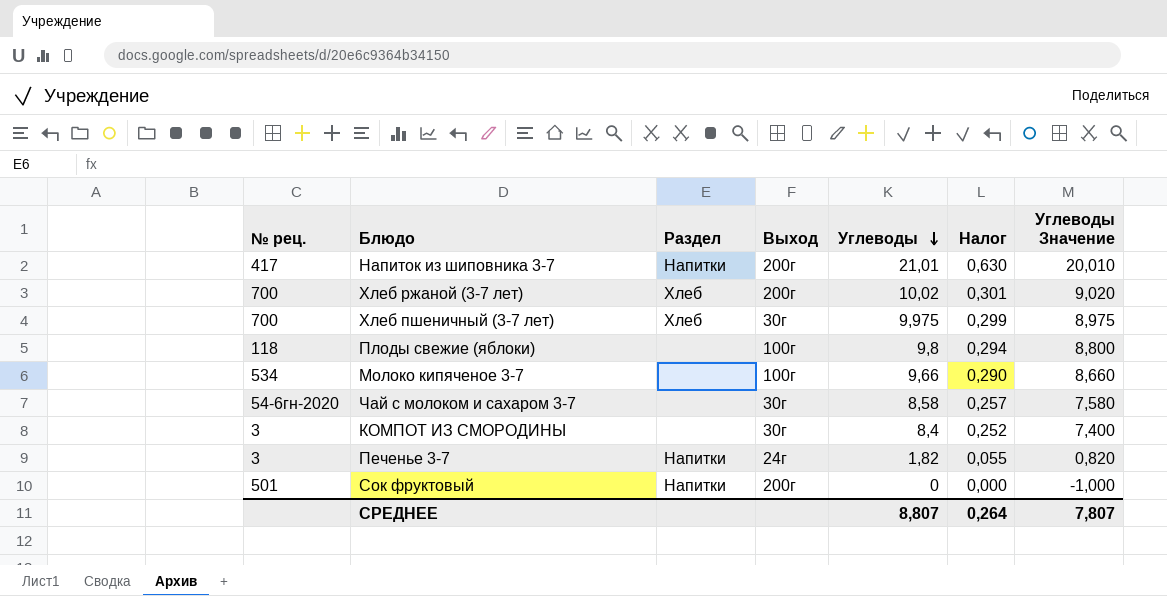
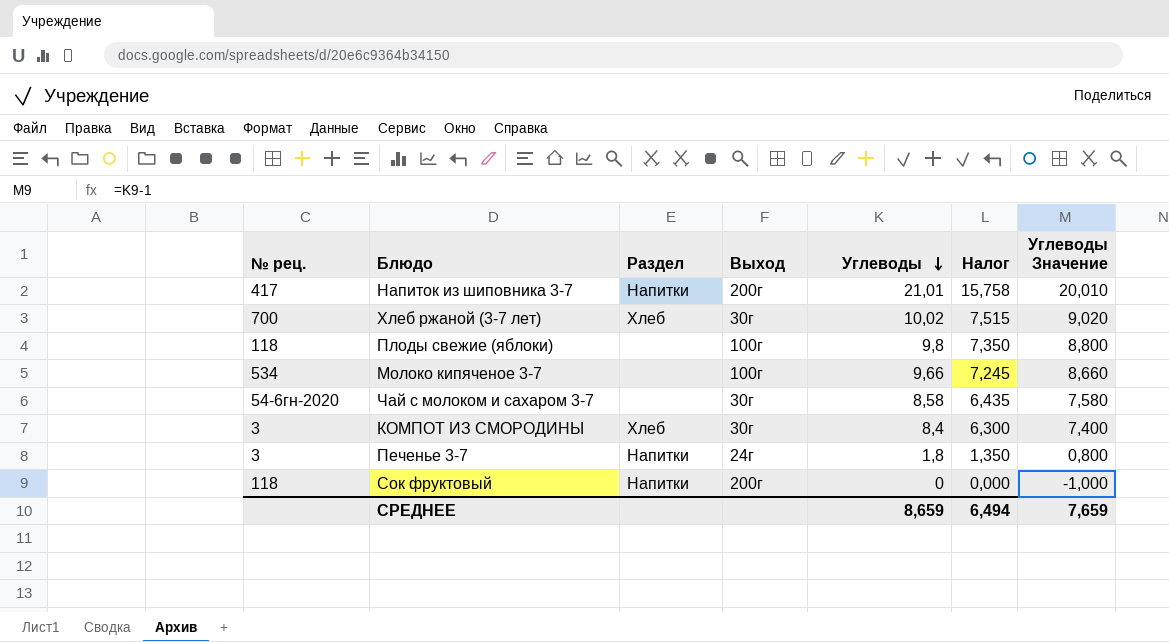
column Налог | formula: [Углеводы] * 0,03 -> [Углеводы] * 0,75
row Хлеб пшеничный (3-7 лет): 700 | Хлеб | 30г | 9,975 | 0,299 | 8,975 -> none
Хлеб ржаной (3-7 лет) | Выход: 200г -> 30г
КОМПОТ ИЗ СМОРОДИНЫ | Раздел: none -> Хлеб
Печенье 3-7 | Углеводы: 1,82 -> 1,8
Печенье 3-7 | Углеводы Значение: 0,820 -> 0,800
Сок фруктовый | № рец.: 501 -> 118
СРЕДНЕЕ | Углеводы: 8,807 -> 8,659
СРЕДНЕЕ | Налог: 0,264 -> 6,494
СРЕДНЕЕ | Углеводы Значение: 7,807 -> 7,659

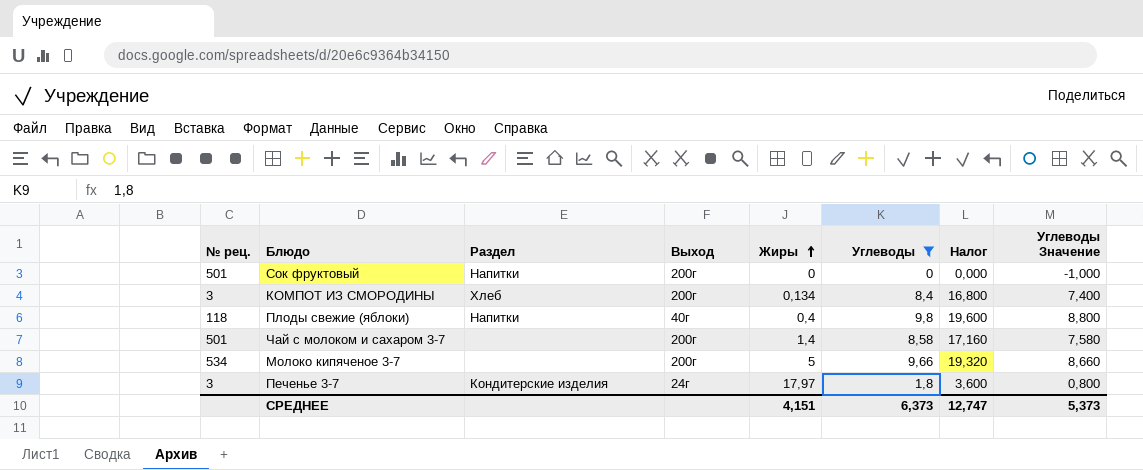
filter: none -> Углеводы <= 9,8
row order: Углеводы descending -> Жиры ascending
column Жиры | position: none -> 5
column Налог | formula: [Углеводы] * 0,75 -> [Углеводы] * 2
Сок фруктовый | № рец.: 118 -> 501
КОМПОТ ИЗ СМОРОДИНЫ | Выход: 30г -> 200г
Плоды свежие (яблоки) | Раздел: none -> Напитки
Плоды свежие (яблоки) | Выход: 100г -> 40г
Чай с молоком и сахаром 3-7 | № рец.: 54-6гн-2020 -> 501
Чай с молоком и сахаром 3-7 | Выход: 30г -> 200г
Молоко кипяченое 3-7 | Выход: 100г -> 200г
Печенье 3-7 | Раздел: Напитки -> Кондитерские изделия
СРЕДНЕЕ | Углеводы: 8,659 -> 6,373
СРЕДНЕЕ | Налог: 6,494 -> 12,747
СРЕДНЕЕ | Углеводы Значение: 7,659 -> 5,373

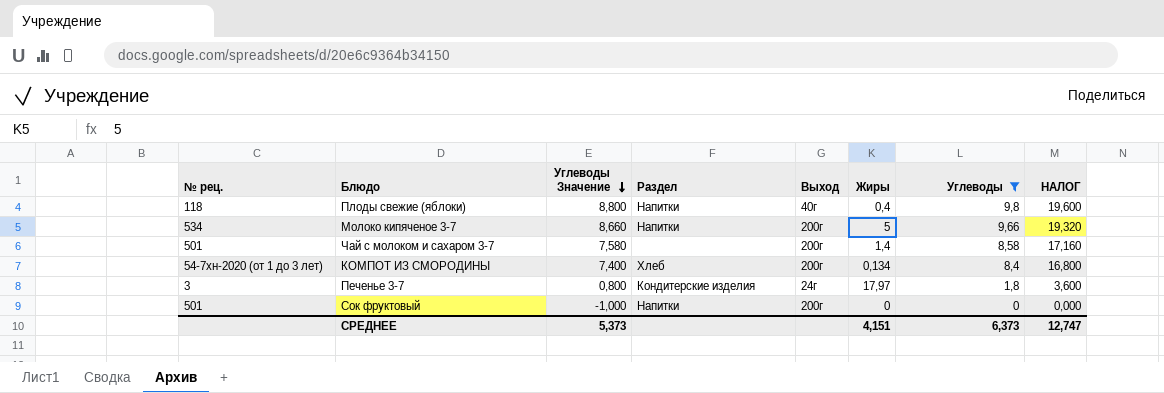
row order: Жиры ascending -> Углеводы Значение descending
column Углеводы Значение | position: 8 -> 3
column name: Налог -> НАЛОГ
Молоко кипяченое 3-7 | Раздел: none -> Напитки
КОМПОТ ИЗ СМОРОДИНЫ | № рец.: 3 -> 54-7хн-2020 (от 1 до 3 лет)

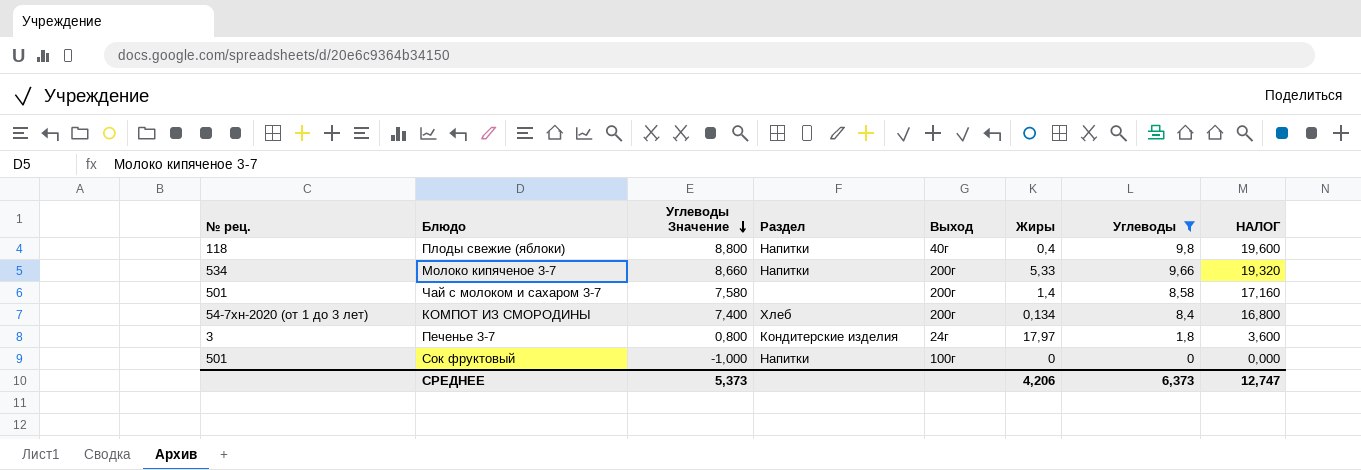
Молоко кипяченое 3-7 | Жиры: 5 -> 5,33
Сок фруктовый | Выход: 200г -> 100г
СРЕДНЕЕ | Жиры: 4,151 -> 4,206

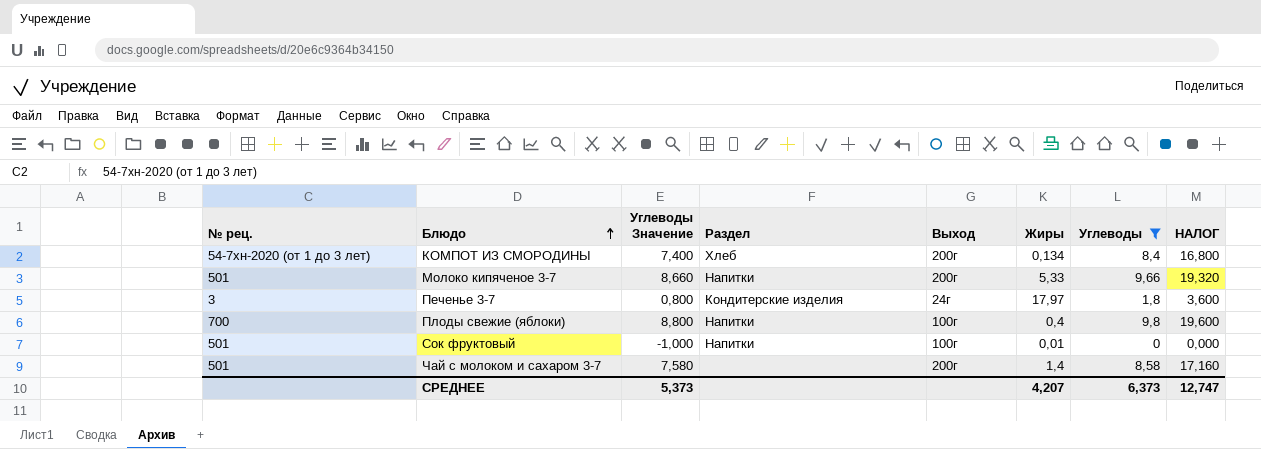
row order: Углеводы Значение descending -> Блюдо ascending
Молоко кипяченое 3-7 | № рец.: 534 -> 501
Плоды свежие (яблоки) | № рец.: 118 -> 700
Плоды свежие (яблоки) | Выход: 40г -> 100г
Сок фруктовый | Жиры: 0 -> 0,01
СРЕДНЕЕ | Жиры: 4,206 -> 4,207

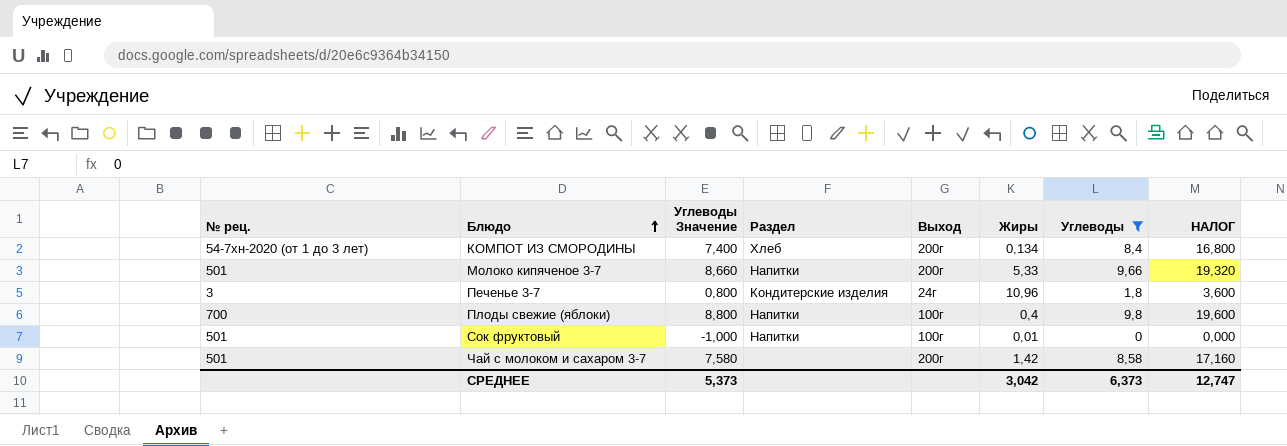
Печенье 3-7 | Жиры: 17,97 -> 10,96
Чай с молоком и сахаром 3-7 | Жиры: 1,4 -> 1,42
СРЕДНЕЕ | Жиры: 4,207 -> 3,042

